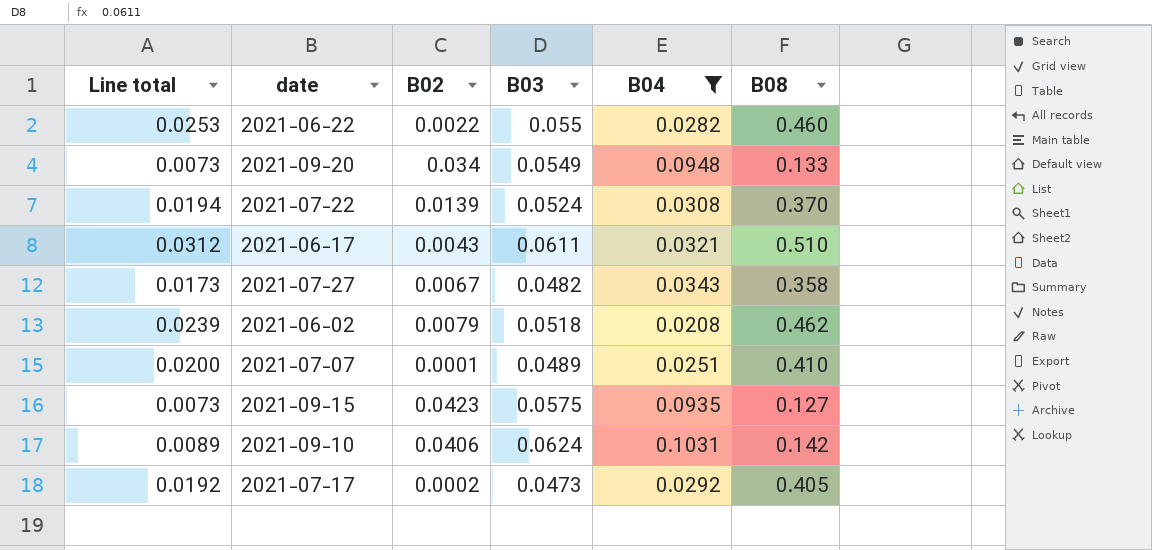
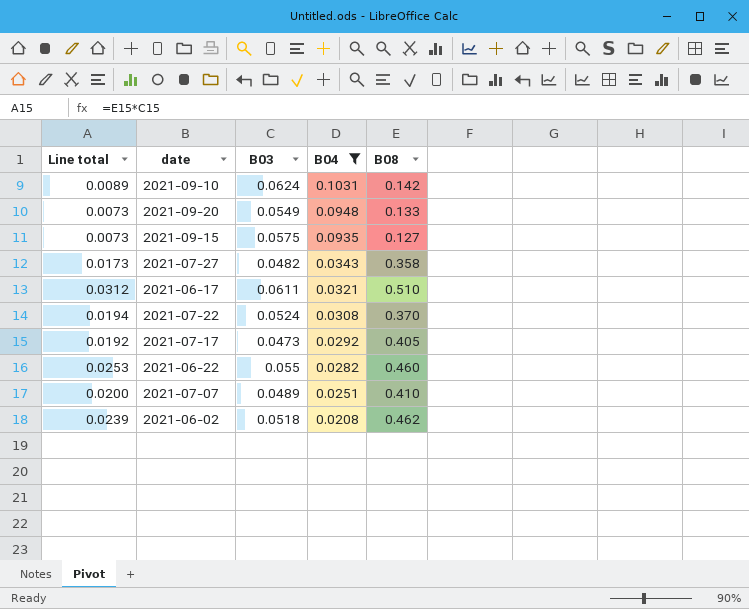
row order: none -> B04 descending
column B02 | position: 3 -> none

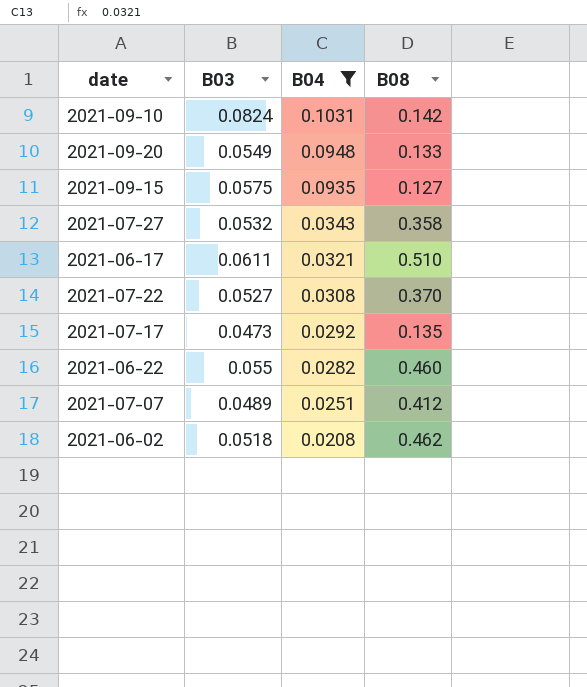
column Line total | formula: [B03] * [B08] -> none
2021-09-10 | B03: 0.0624 -> 0.0824
2021-07-27 | B03: 0.0482 -> 0.0532
2021-07-22 | B03: 0.0524 -> 0.0527
2021-07-17 | B08: 0.405 -> 0.135
2021-07-07 | B08: 0.410 -> 0.412

